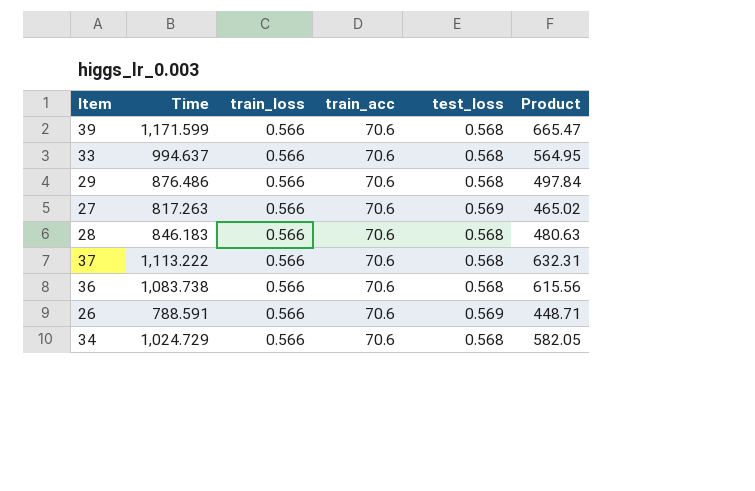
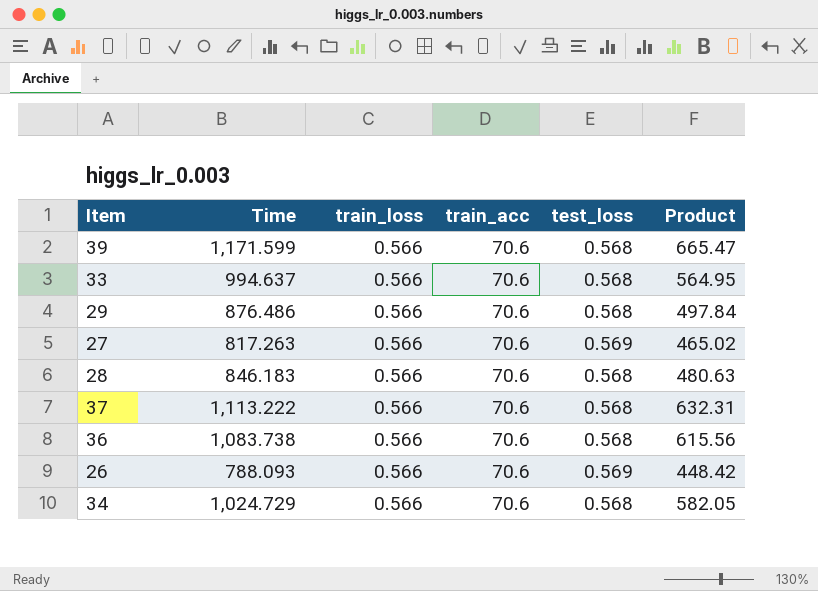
26 | Time: 788.591 -> 788.093
26 | Product: 448.71 -> 448.42

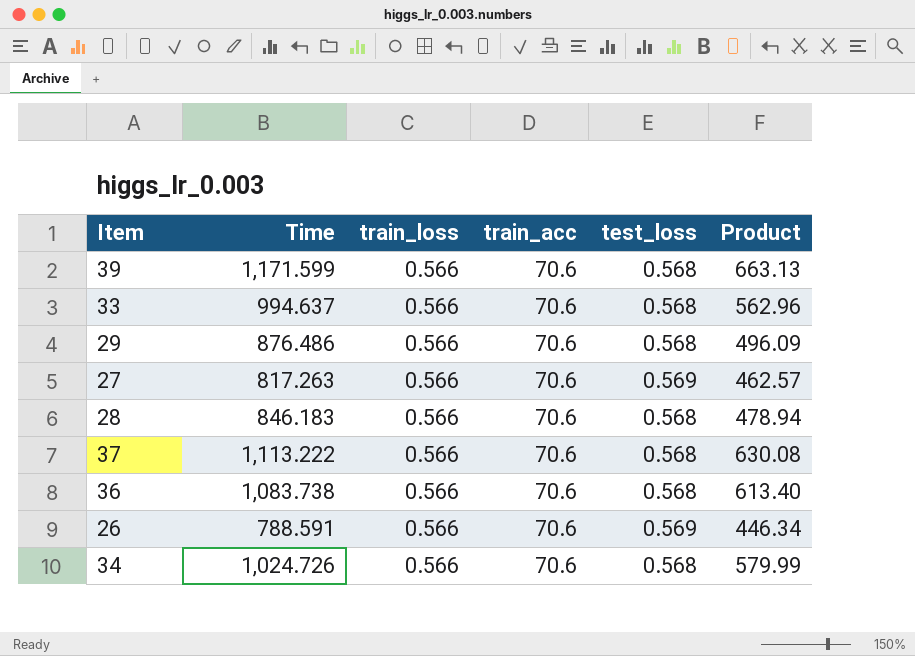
column Product | formula: [Time] * [test_loss] -> [Time] * [train_loss]
26 | Time: 788.093 -> 788.591
34 | Time: 1,024.729 -> 1,024.726

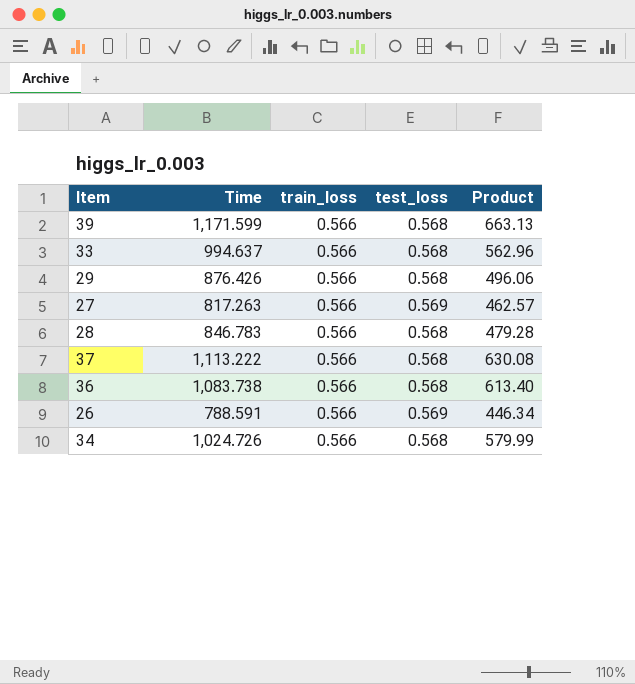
column train_acc | position: 4 -> none
29 | Time: 876.486 -> 876.426
29 | Product: 496.09 -> 496.06
28 | Time: 846.183 -> 846.783
28 | Product: 478.94 -> 479.28

